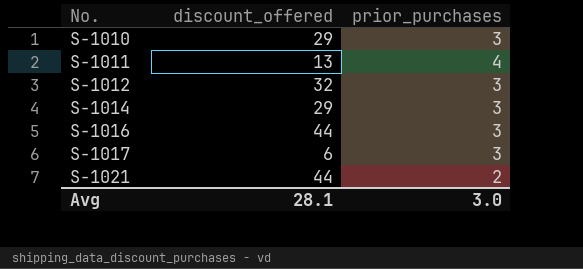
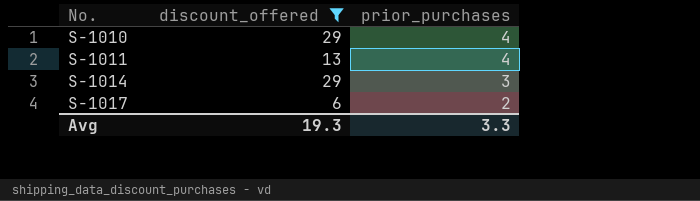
filter: none -> discount_offered <= 29
S-1010 | prior_purchases: 3 -> 4
S-1017 | prior_purchases: 3 -> 2
Avg | discount_offered: 28.1 -> 19.3
Avg | prior_purchases: 3.0 -> 3.3

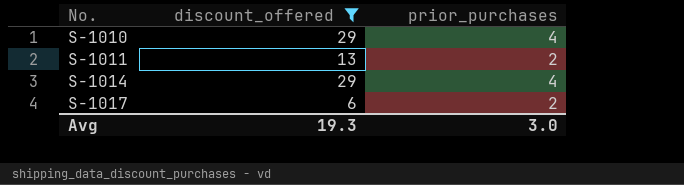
S-1011 | prior_purchases: 4 -> 2
S-1014 | prior_purchases: 3 -> 4
Avg | prior_purchases: 3.3 -> 3.0

